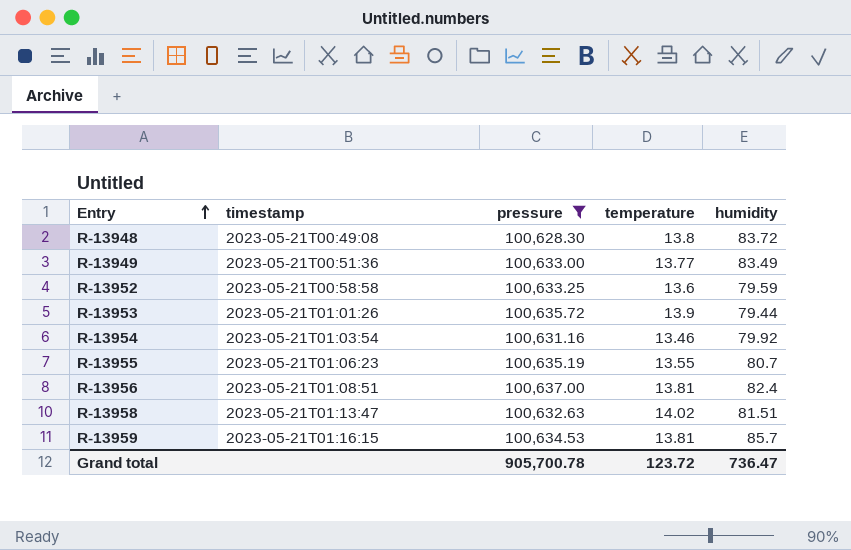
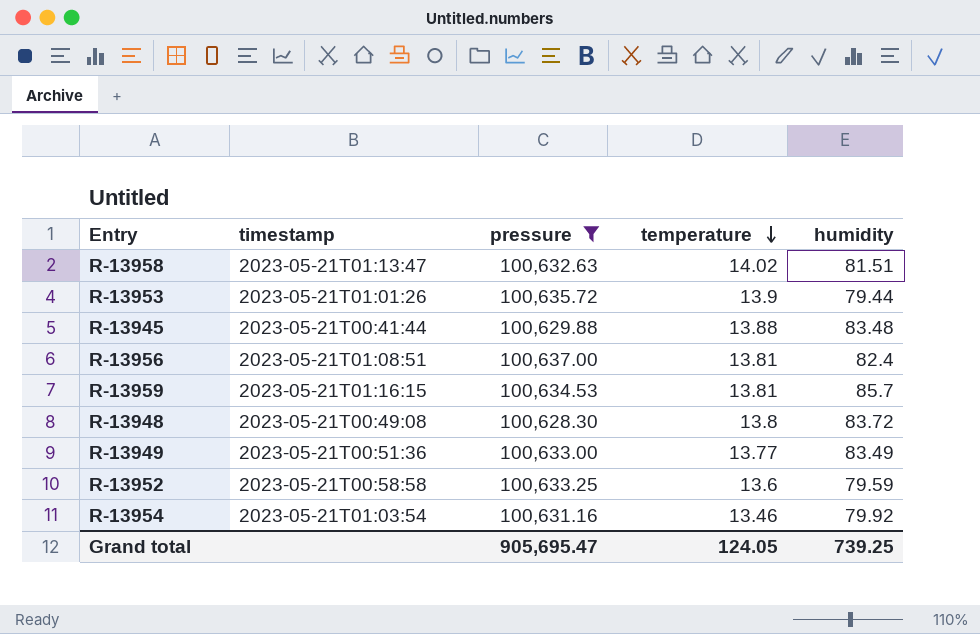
row order: Entry ascending -> temperature descending
row R-13955: 2023-05-21T01:06:23 | 100,635.19 | 13.55 | 80.7 -> none
row R-13945: none -> 2023-05-21T00:41:44 | 100,629.88 | 13.88 | 83.48
Grand total | pressure: 905,700.78 -> 905,695.47
Grand total | temperature: 123.72 -> 124.05
Grand total | humidity: 736.47 -> 739.25

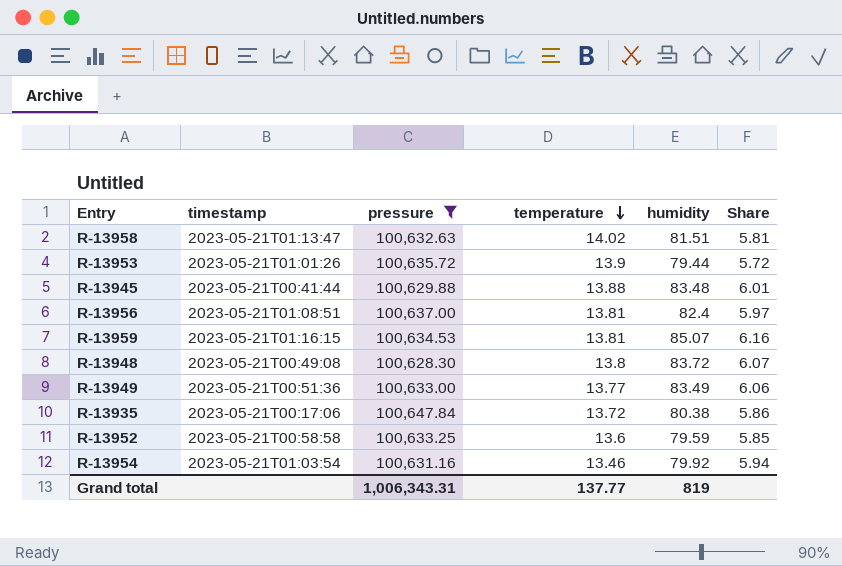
column Share | formula: none -> [humidity] / [temperature]
R-13959 | humidity: 85.7 -> 85.07
row R-13935: none -> 2023-05-21T00:17:06 | 100,647.84 | 13.72 | 80.38 | 5.86
Grand total | pressure: 905,695.47 -> 1,006,343.31
Grand total | temperature: 124.05 -> 137.77
Grand total | humidity: 739.25 -> 819

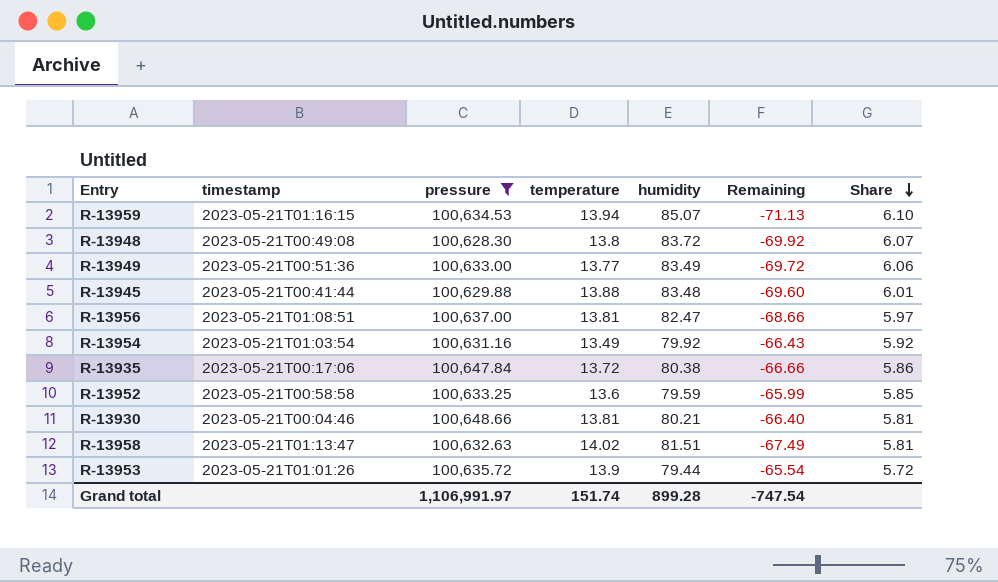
row order: temperature descending -> Share descending
column Remaining | formula: none -> [temperature] - [humidity]
R-13959 | temperature: 13.81 -> 13.94
R-13959 | Share: 6.16 -> 6.10
R-13956 | humidity: 82.4 -> 82.47
R-13954 | temperature: 13.46 -> 13.49
R-13954 | Share: 5.94 -> 5.92
row R-13930: none -> 2023-05-21T00:04:46 | 100,648.66 | 13.81 | 80.21 | -66.40 | 5.81
Grand total | pressure: 1,006,343.31 -> 1,106,991.97
Grand total | temperature: 137.77 -> 151.74
Grand total | humidity: 819 -> 899.28

